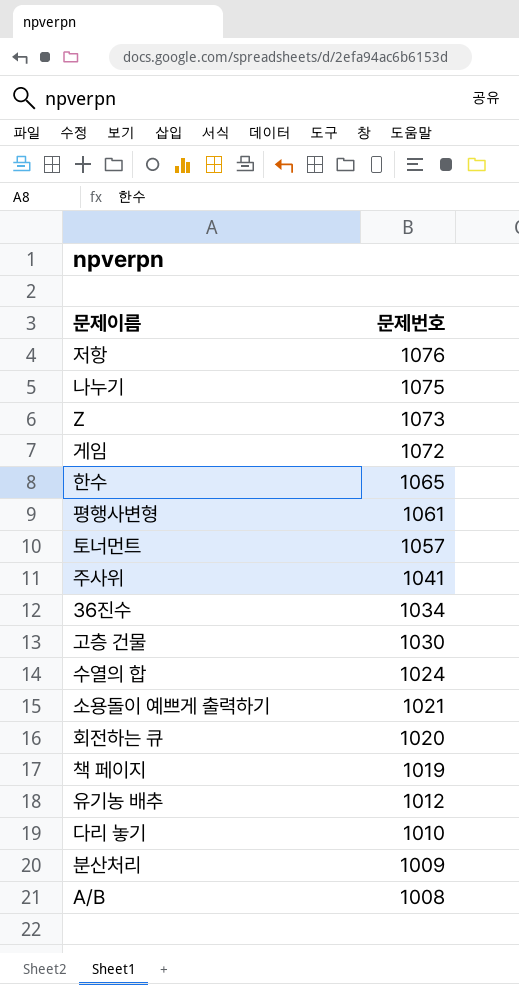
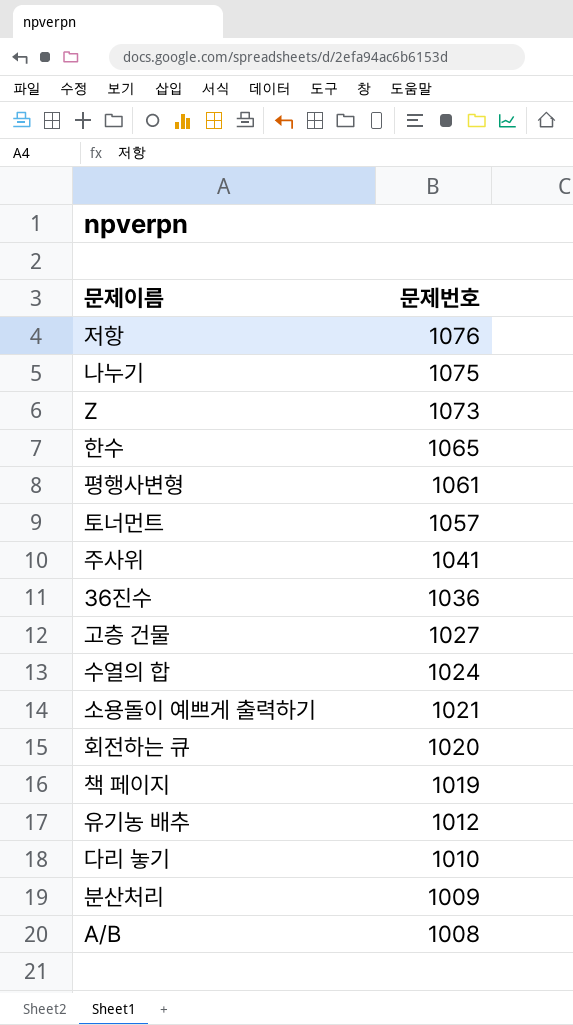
row 게임: 1072 -> none
36진수 | 문제번호: 1034 -> 1036
고층 건물 | 문제번호: 1030 -> 1027

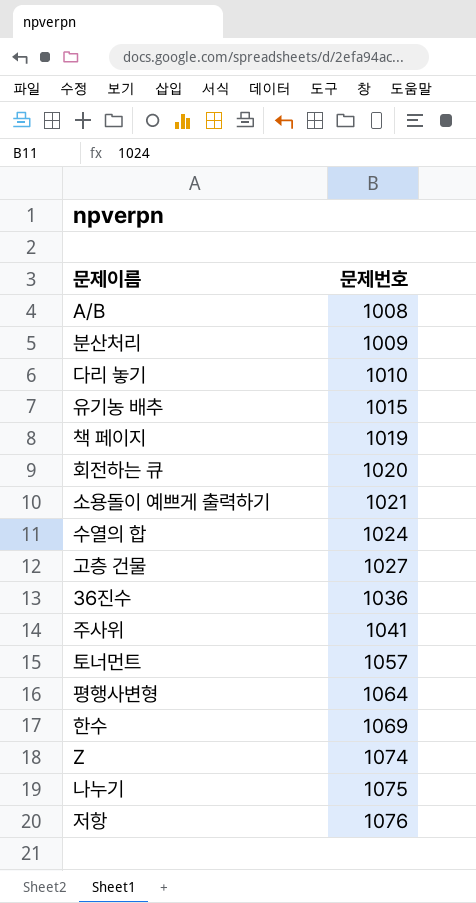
row order: 문제번호 descending -> 문제번호 ascending
유기농 배추 | 문제번호: 1012 -> 1015
평행사변형 | 문제번호: 1061 -> 1064
한수 | 문제번호: 1065 -> 1069
Z | 문제번호: 1073 -> 1074

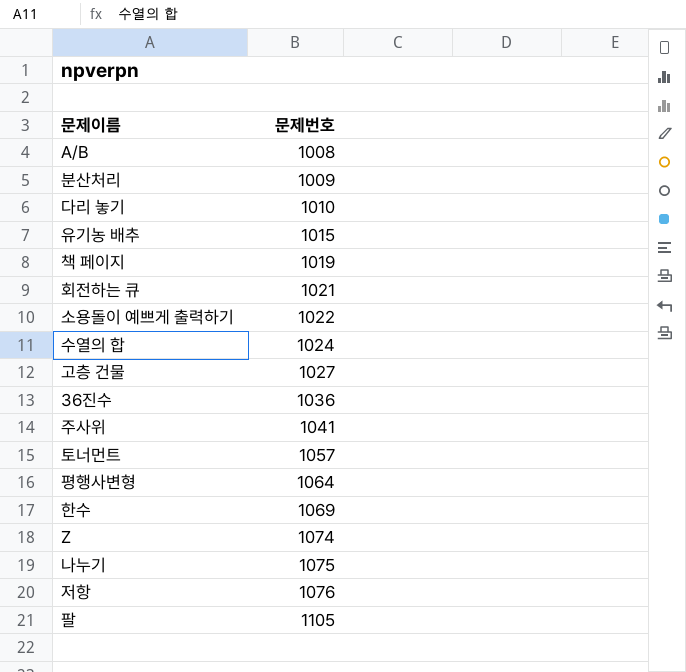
회전하는 큐 | 문제번호: 1020 -> 1021
소용돌이 예쁘게 출력하기 | 문제번호: 1021 -> 1022
row 팔: none -> 1105

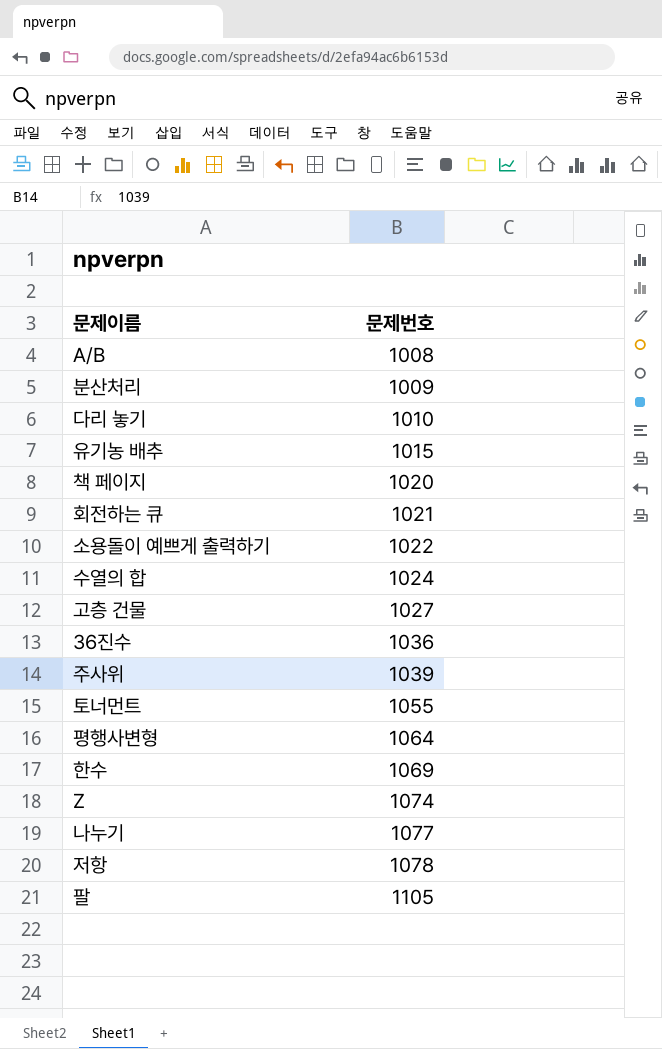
책 페이지 | 문제번호: 1019 -> 1020
주사위 | 문제번호: 1041 -> 1039
토너먼트 | 문제번호: 1057 -> 1055
나누기 | 문제번호: 1075 -> 1077
저항 | 문제번호: 1076 -> 1078

